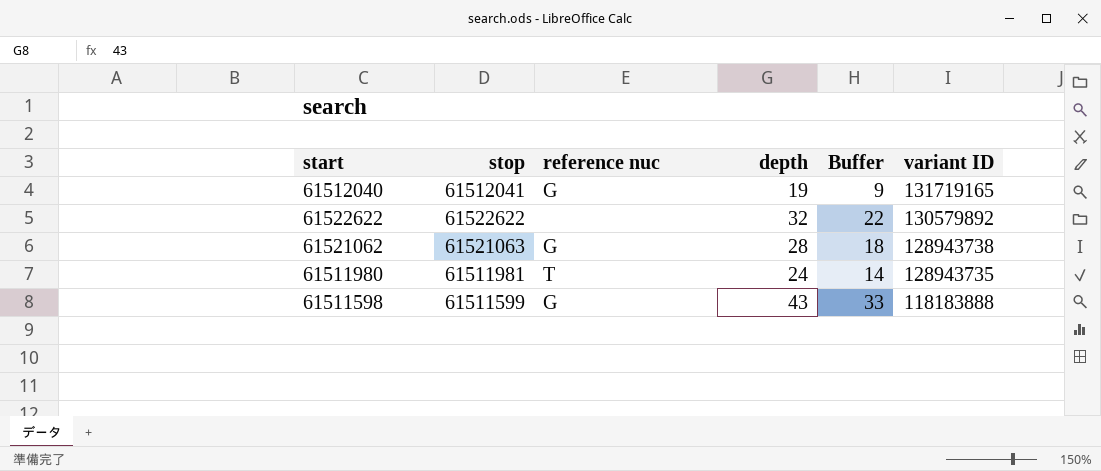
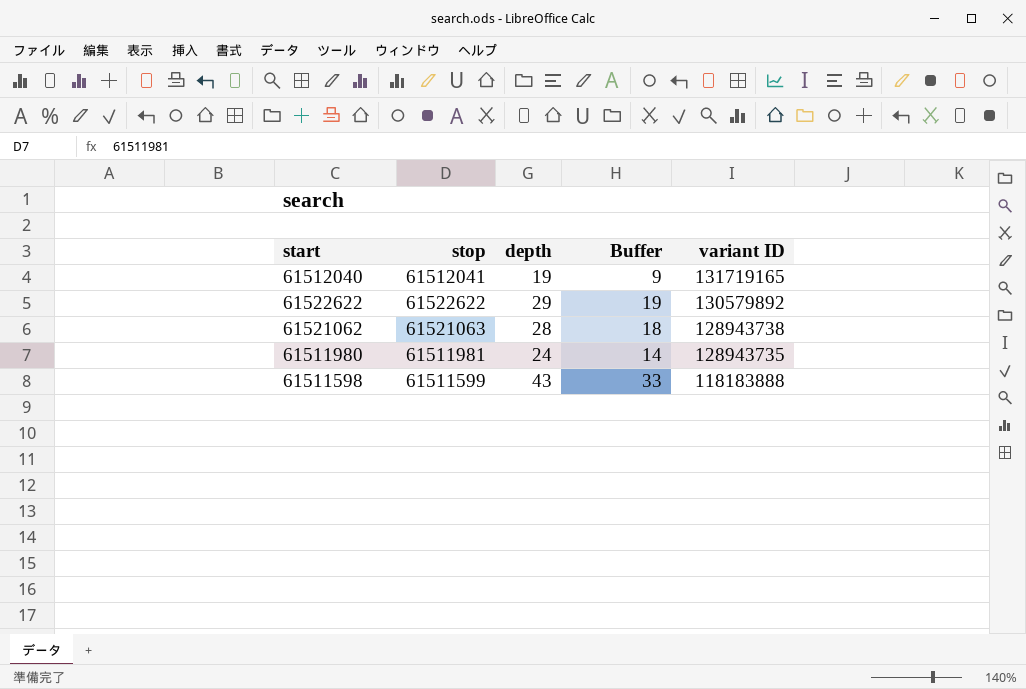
column reference nuc | position: 3 -> none
61522622 | depth: 32 -> 29
61522622 | Buffer: 22 -> 19

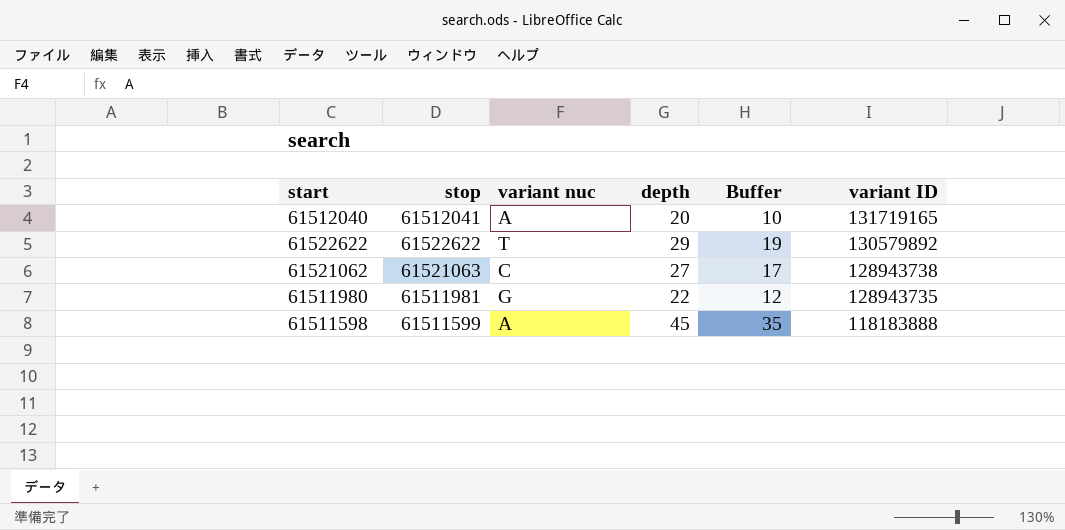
column variant nuc | position: none -> 3
61512040 | depth: 19 -> 20
61512040 | Buffer: 9 -> 10
61521062 | depth: 28 -> 27
61521062 | Buffer: 18 -> 17
61511980 | depth: 24 -> 22
61511980 | Buffer: 14 -> 12
61511598 | depth: 43 -> 45
61511598 | Buffer: 33 -> 35

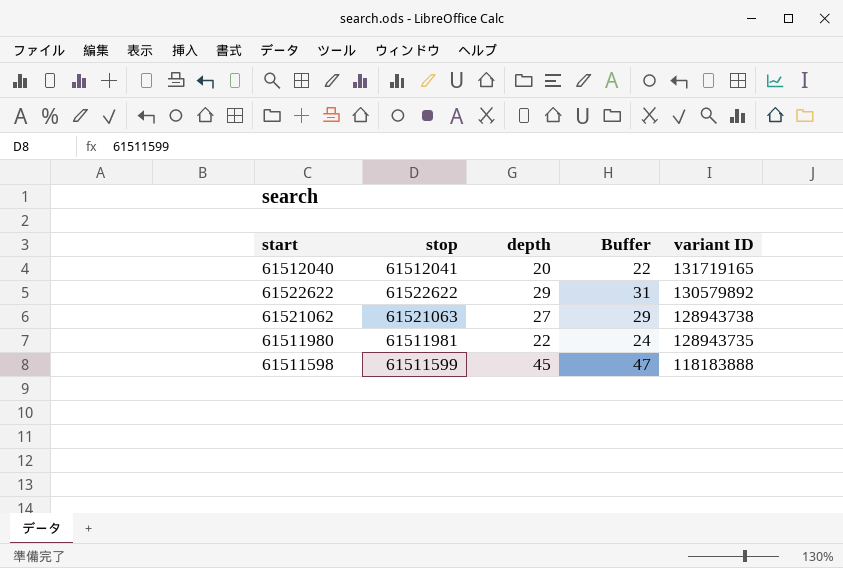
column variant nuc | position: 3 -> none
column Buffer | formula: [depth] - 10 -> [depth] + 2

